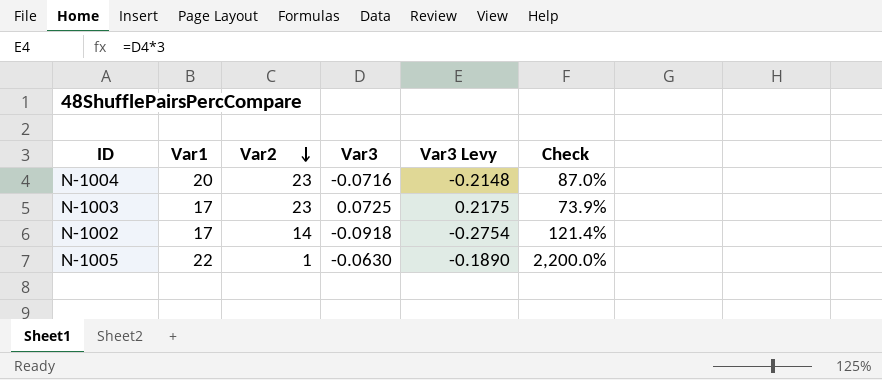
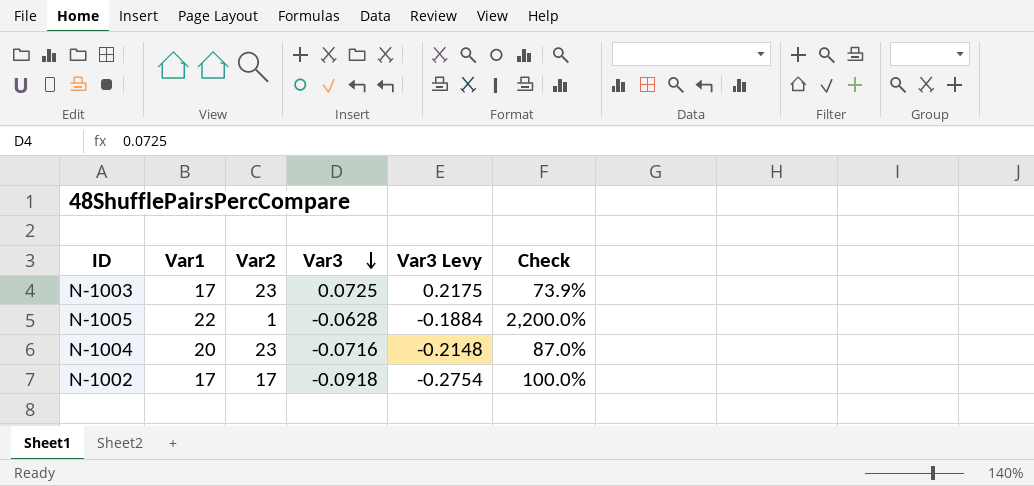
row order: Var2 descending -> Var3 descending
N-1005 | Var3: -0.0630 -> -0.0628
N-1005 | Var3 Levy: -0.1890 -> -0.1884
N-1002 | Var2: 14 -> 17
N-1002 | Check: 121.4% -> 100.0%

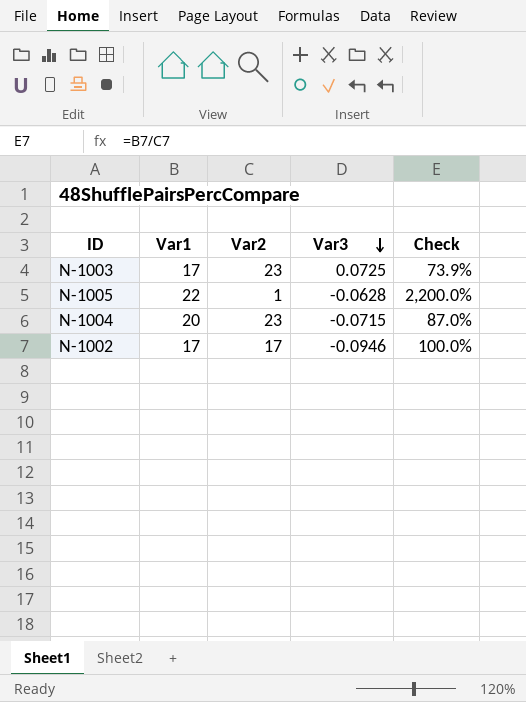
column Var3 Levy | formula: [Var3] * 3 -> none
N-1004 | Var3: -0.0716 -> -0.0715
N-1002 | Var3: -0.0918 -> -0.0946

